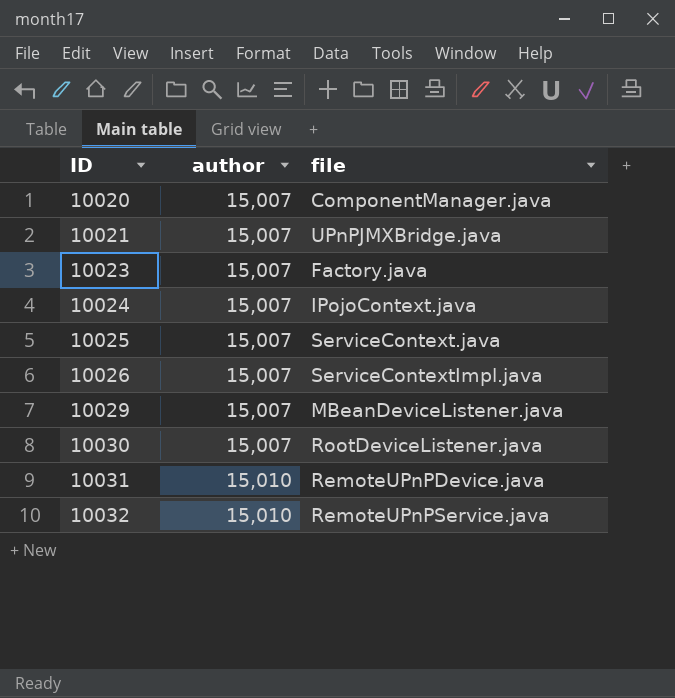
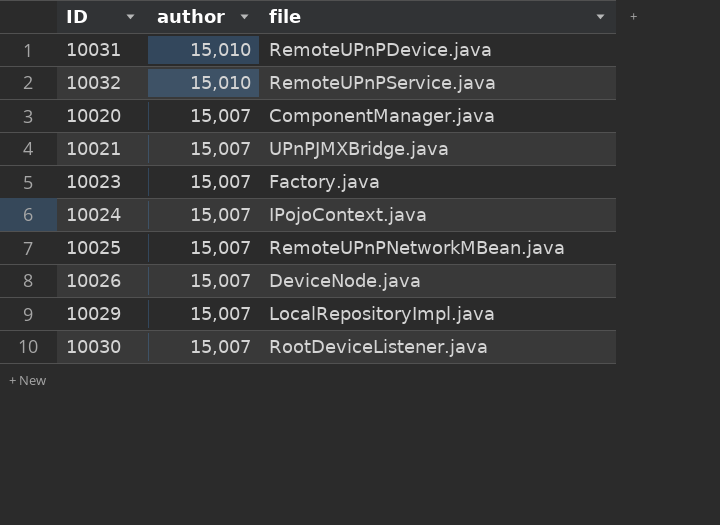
row order: ID ascending -> author descending
10025 | file: ServiceContext.java -> RemoteUPnPNetworkMBean.java
10026 | file: ServiceContextImpl.java -> DeviceNode.java
10029 | file: MBeanDeviceListener.java -> LocalRepositoryImpl.java

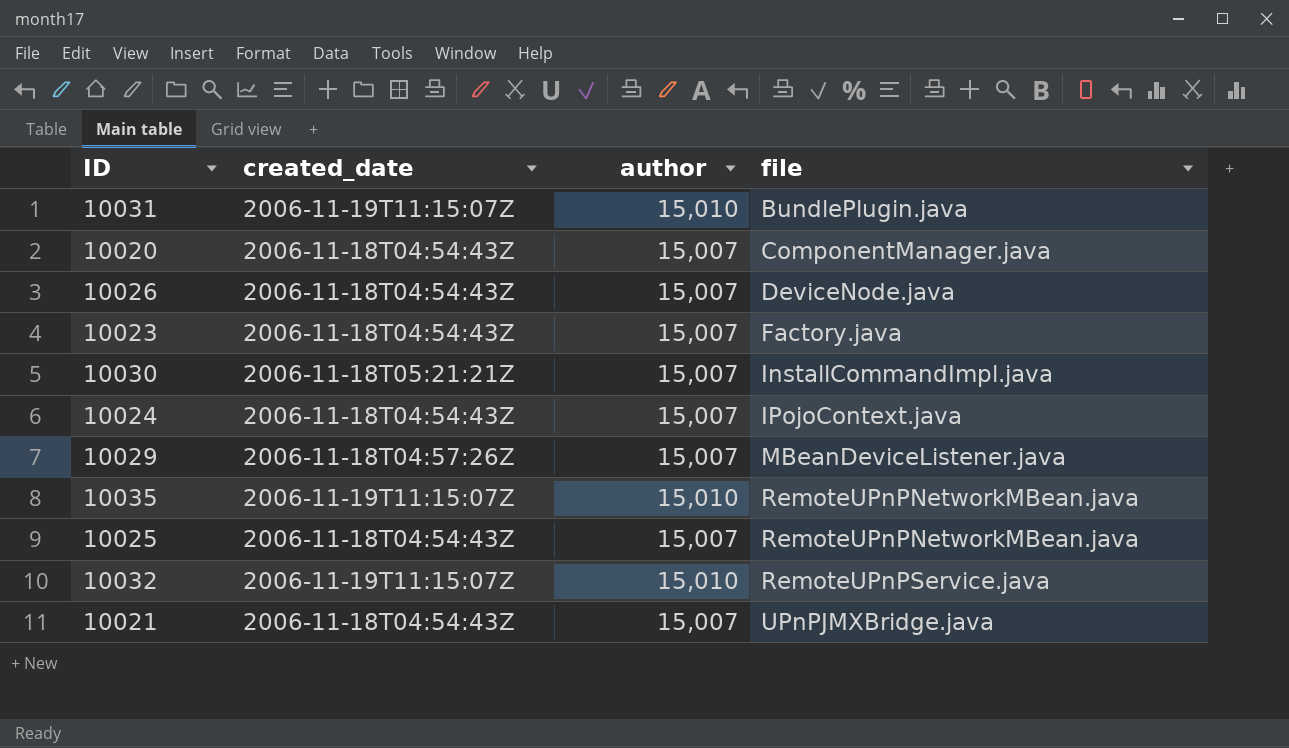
row order: author descending -> file ascending
column created_date | position: none -> 2
10031 | file: RemoteUPnPDevice.java -> BundlePlugin.java
10030 | file: RootDeviceListener.java -> InstallCommandImpl.java
10029 | file: LocalRepositoryImpl.java -> MBeanDeviceListener.java
row 10035: none -> 2006-11-19T11:15:07Z | 15,010 | RemoteUPnPNetworkMBean.java

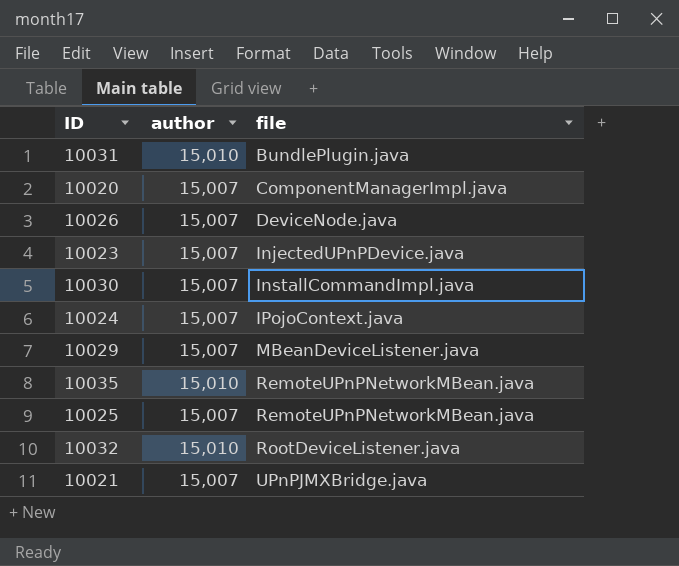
column created_date | position: 2 -> none
10020 | file: ComponentManager.java -> ComponentManagerImpl.java
10023 | file: Factory.java -> InjectedUPnPDevice.java
10032 | file: RemoteUPnPService.java -> RootDeviceListener.java

